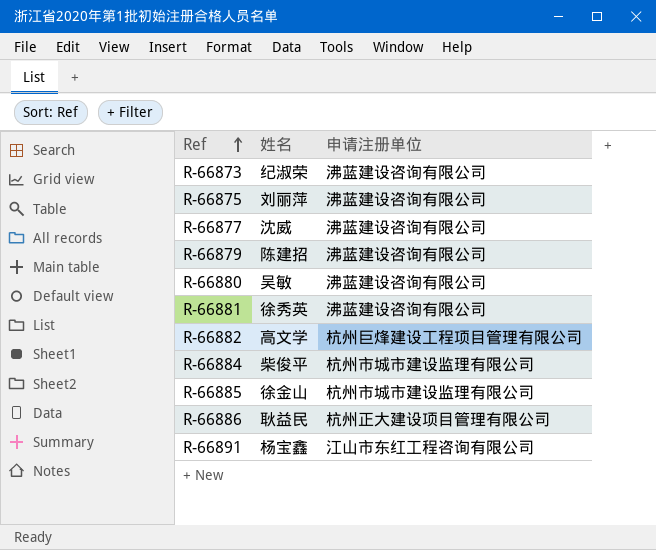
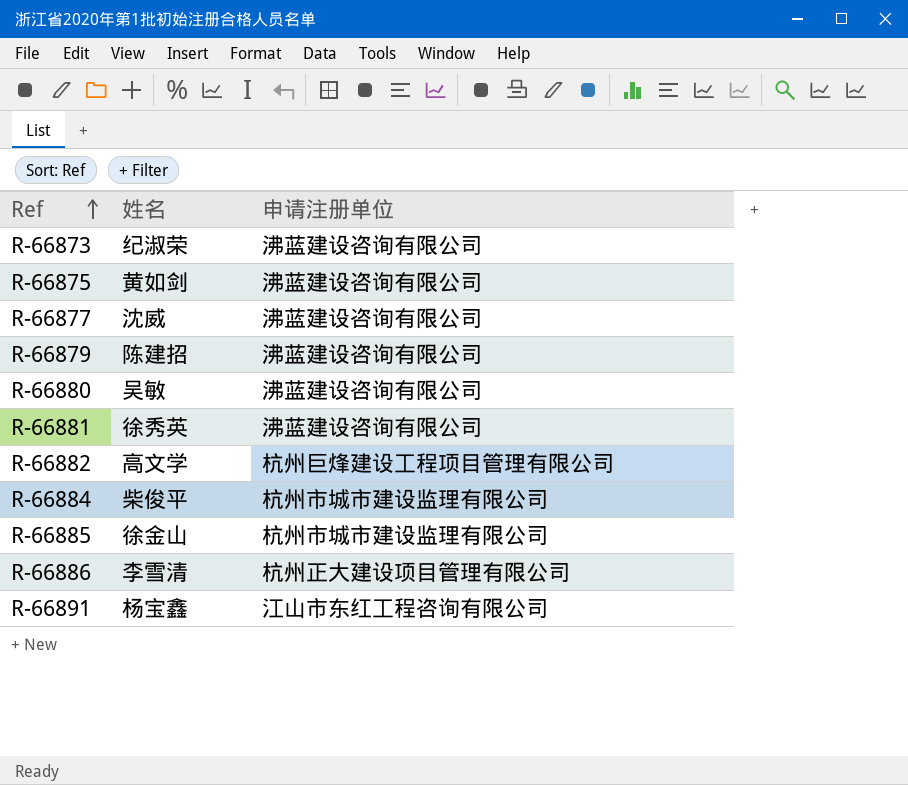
R-66875 | 姓名: 刘丽萍 -> 黄如剑
R-66886 | 姓名: 耿益民 -> 李雪清

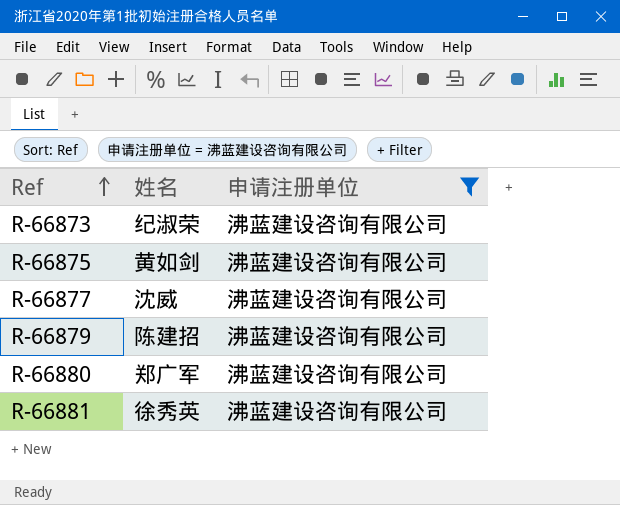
filter: none -> 申请注册单位 = 沸蓝建设咨询有限公司
R-66880 | 姓名: 吴敏 -> 郑广军

